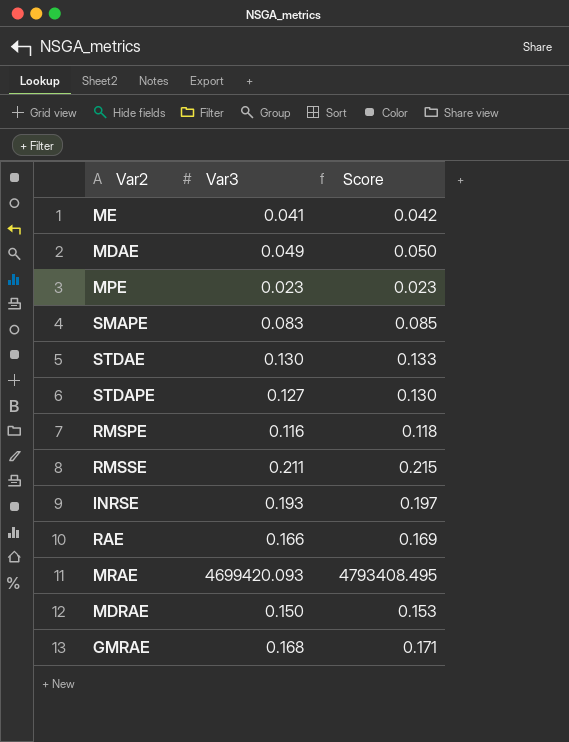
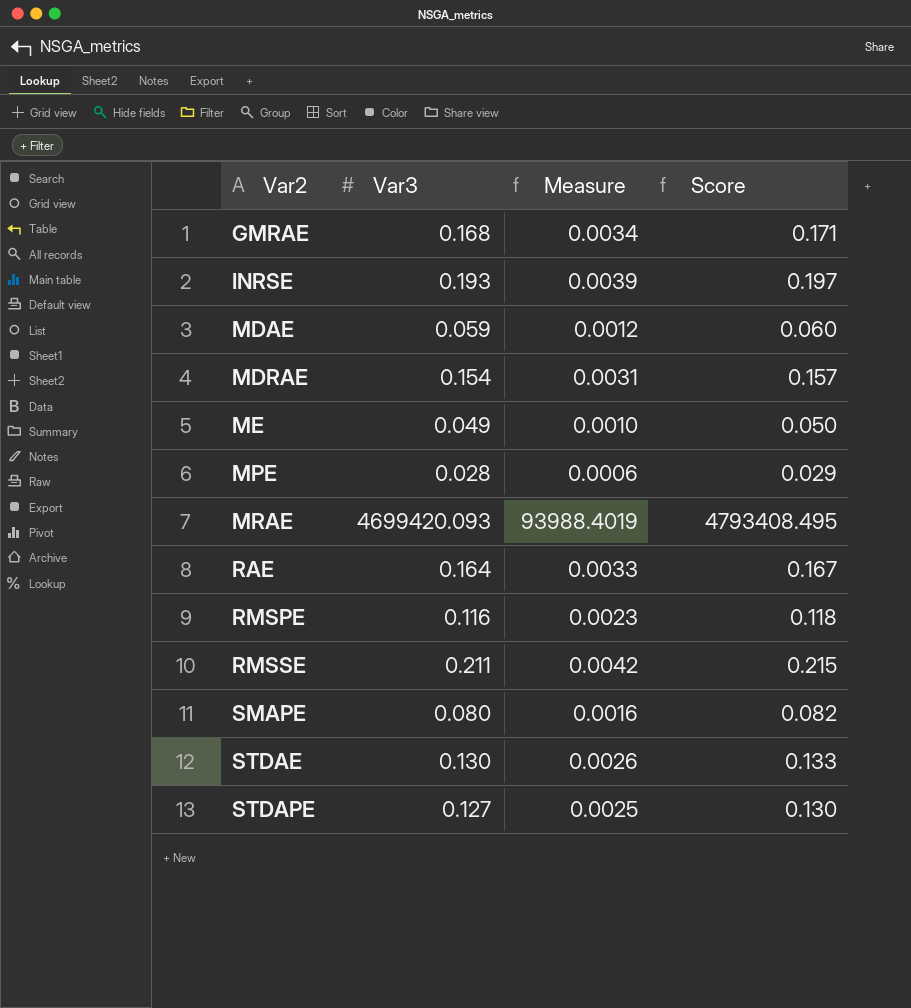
row order: none -> Var2 ascending
column Measure | formula: none -> [Var3] * 0.02
MDAE | Var3: 0.049 -> 0.059
MDAE | Score: 0.050 -> 0.060
MDRAE | Var3: 0.150 -> 0.154
MDRAE | Score: 0.153 -> 0.157
ME | Var3: 0.041 -> 0.049
ME | Score: 0.042 -> 0.050
MPE | Var3: 0.023 -> 0.028
MPE | Score: 0.023 -> 0.029
RAE | Var3: 0.166 -> 0.164
RAE | Score: 0.169 -> 0.167
SMAPE | Var3: 0.083 -> 0.080
SMAPE | Score: 0.085 -> 0.082

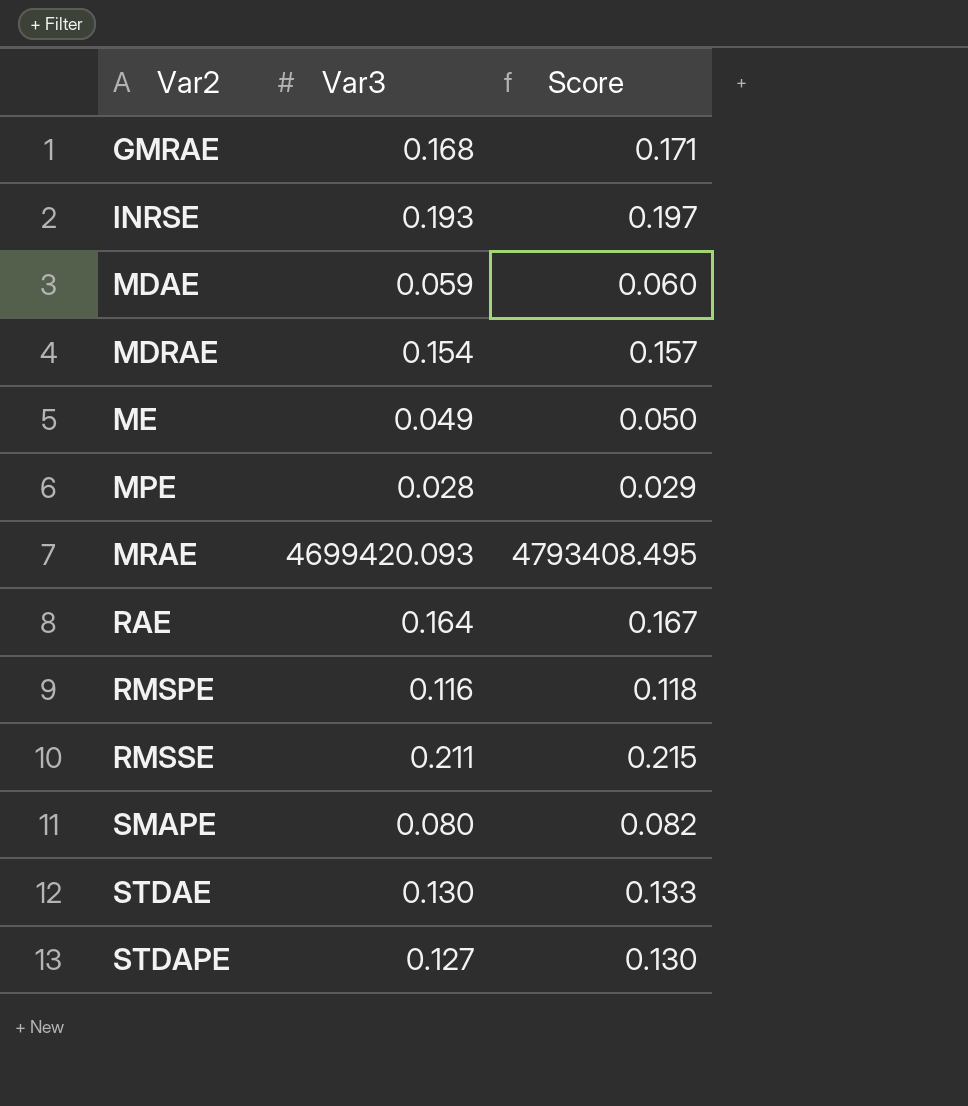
column Measure | formula: [Var3] * 0.02 -> none

